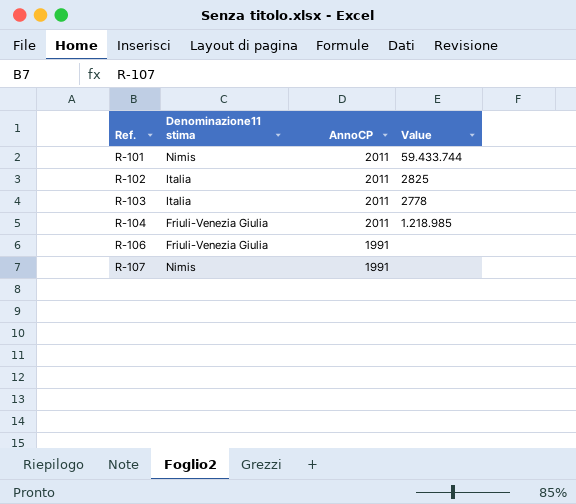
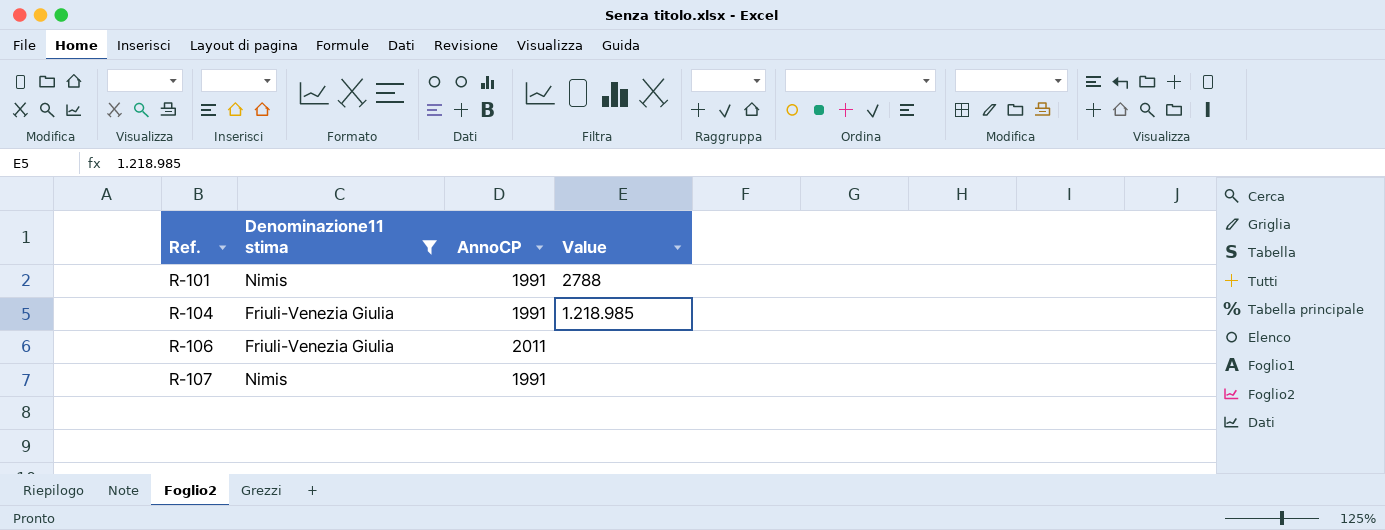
filter: none -> Denominazione11 stima != Italia
R-101 | AnnoCP: 2011 -> 1991
R-101 | Value: 59.433.744 -> 2788
R-104 | AnnoCP: 2011 -> 1991
R-106 | AnnoCP: 1991 -> 2011

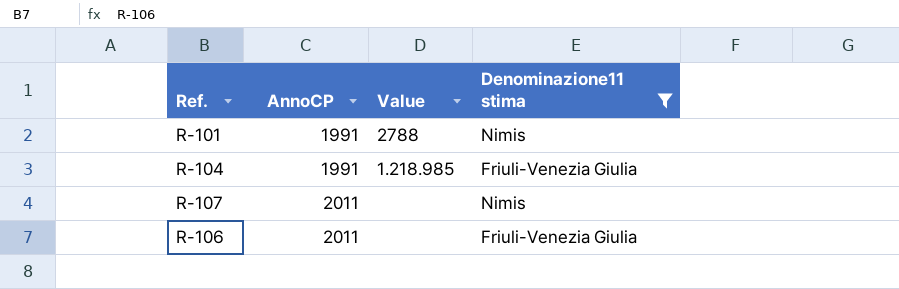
row order: Ref. ascending -> AnnoCP ascending
column Denominazione11 stima | position: 2 -> 4
R-107 | AnnoCP: 1991 -> 2011

